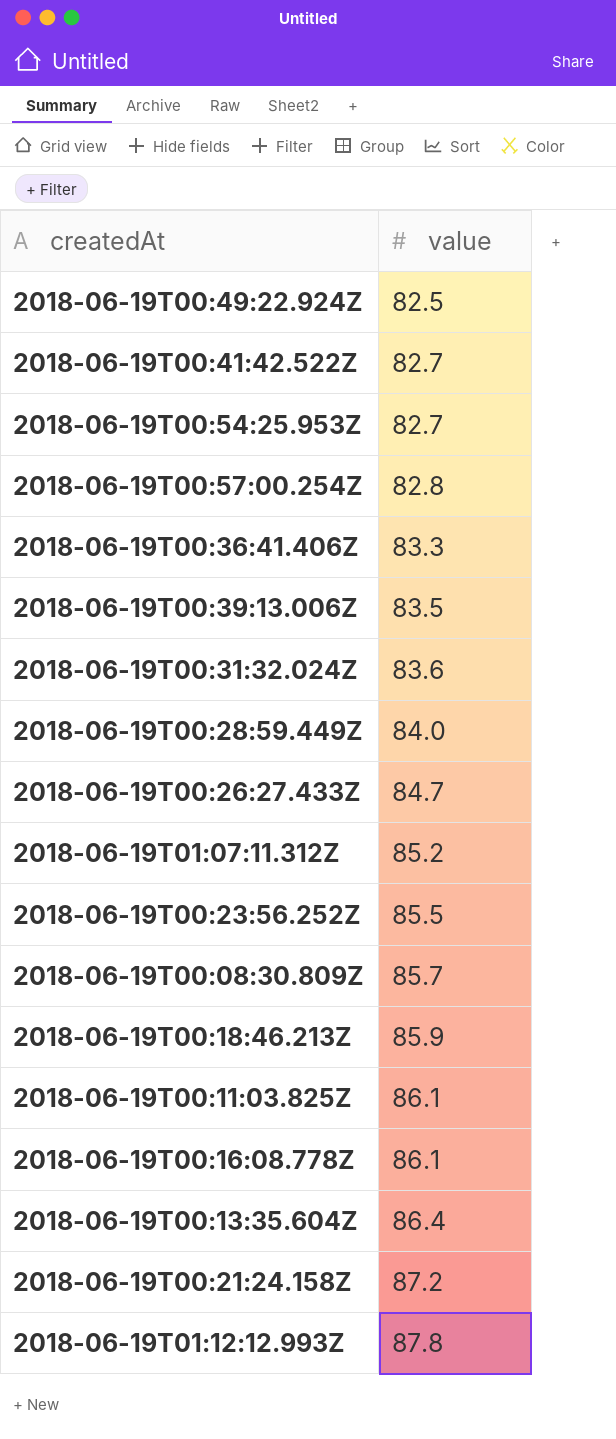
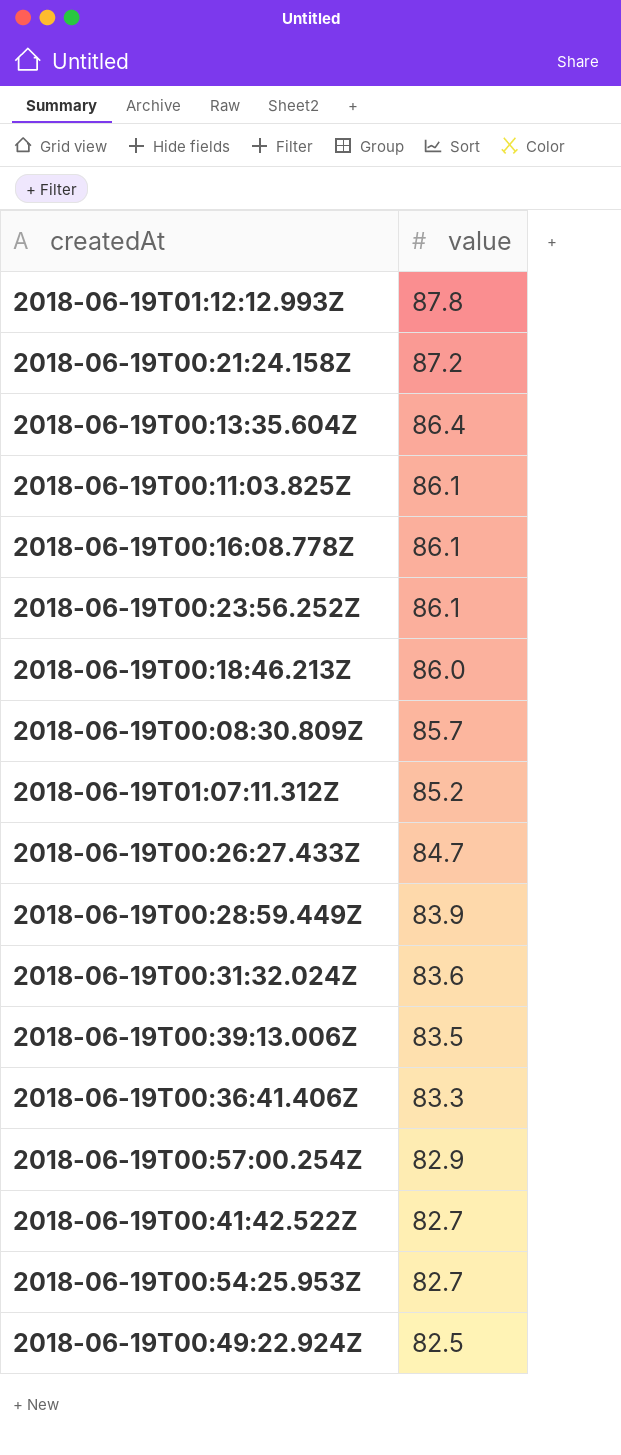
row order: value ascending -> value descending
2018-06-19T00:23:56.252Z | value: 85.5 -> 86.1
2018-06-19T00:18:46.213Z | value: 85.9 -> 86.0
2018-06-19T00:28:59.449Z | value: 84.0 -> 83.9
2018-06-19T00:57:00.254Z | value: 82.8 -> 82.9

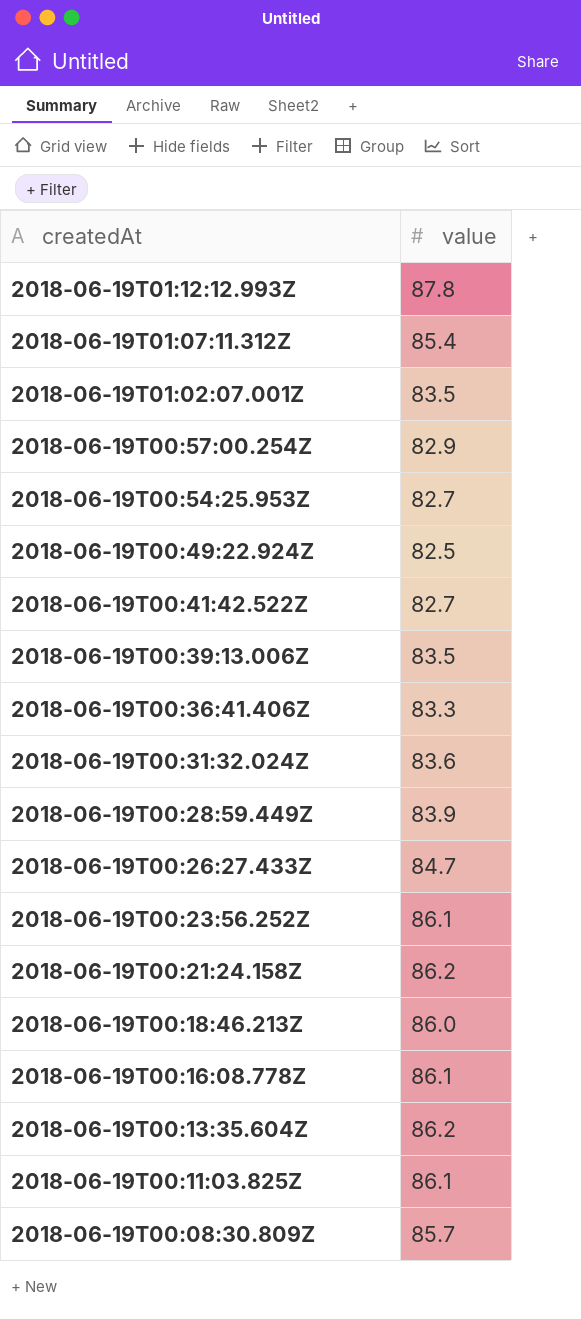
row order: value descending -> createdAt descending
2018-06-19T01:07:11.312Z | value: 85.2 -> 85.4
row 2018-06-19T01:02:07.001Z: none -> 83.5
2018-06-19T00:21:24.158Z | value: 87.2 -> 86.2
2018-06-19T00:13:35.604Z | value: 86.4 -> 86.2

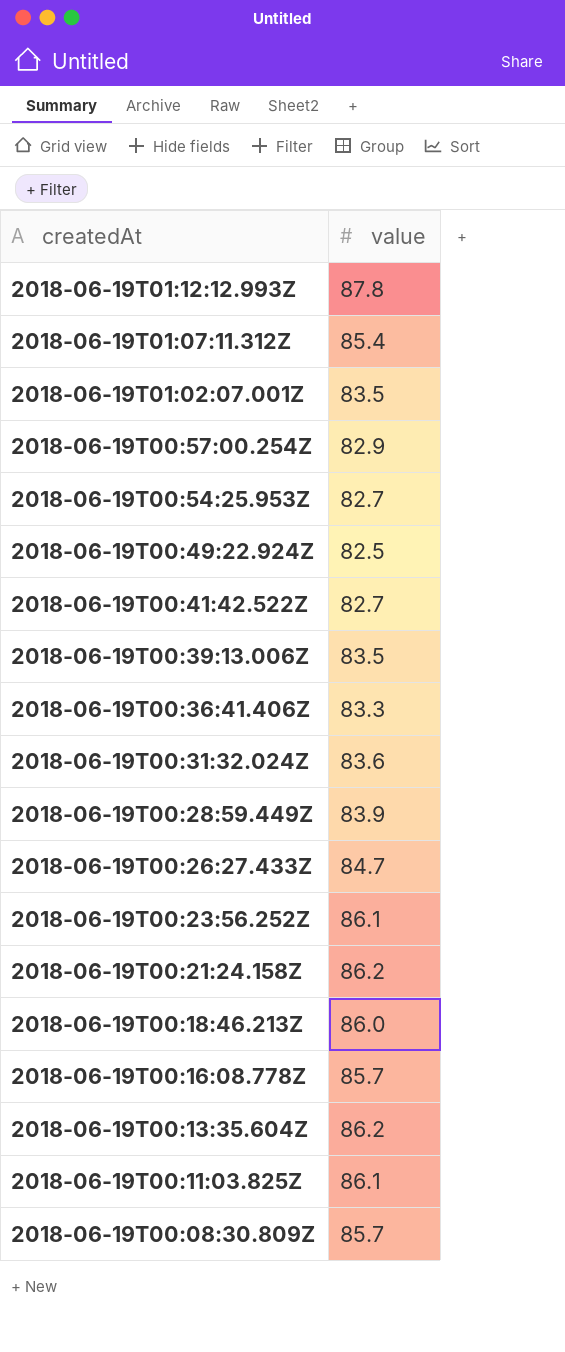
2018-06-19T00:16:08.778Z | value: 86.1 -> 85.7

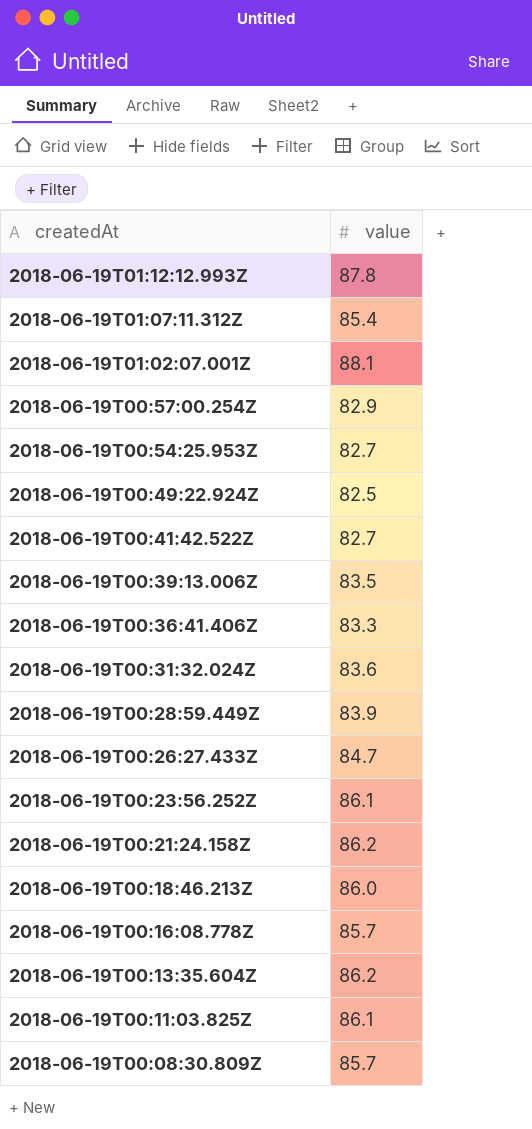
2018-06-19T01:02:07.001Z | value: 83.5 -> 88.1

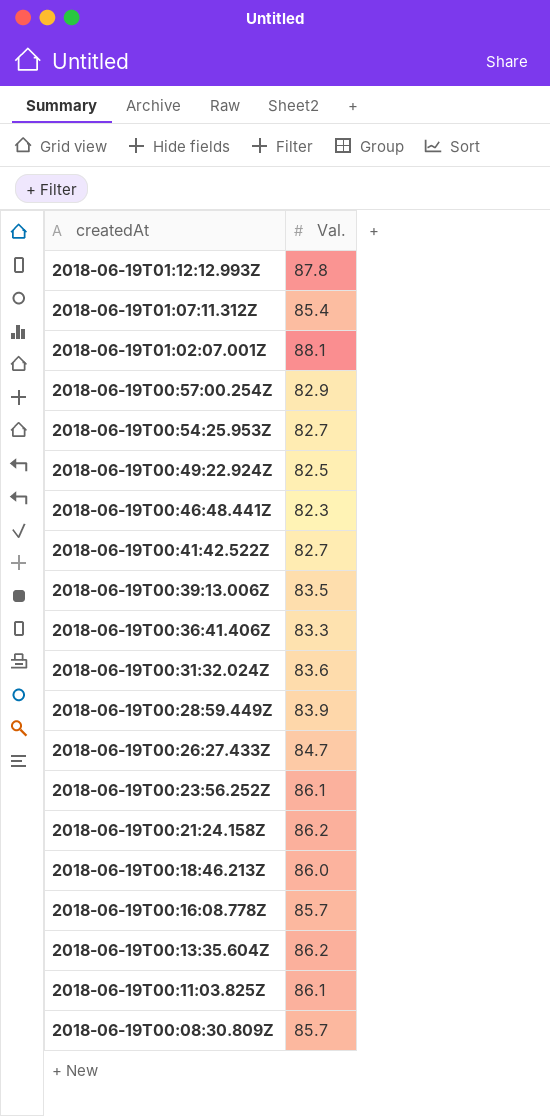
column name: value -> Val.
row 2018-06-19T00:46:48.441Z: none -> 82.3

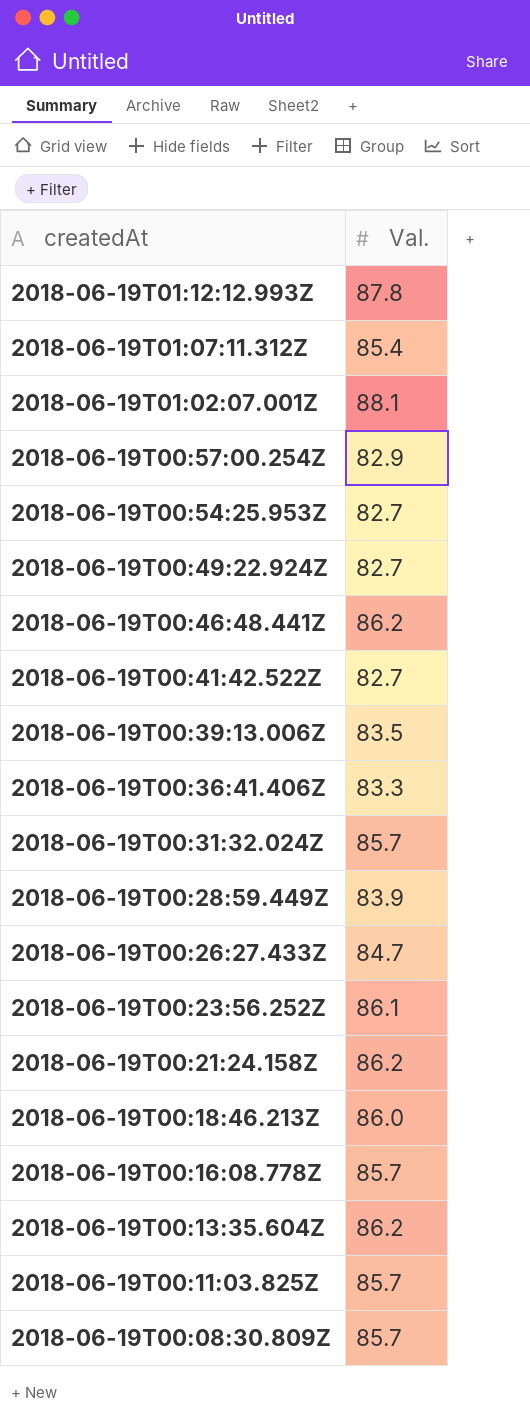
2018-06-19T00:49:22.924Z | Val.: 82.5 -> 82.7
2018-06-19T00:46:48.441Z | Val.: 82.3 -> 86.2
2018-06-19T00:31:32.024Z | Val.: 83.6 -> 85.7
2018-06-19T00:11:03.825Z | Val.: 86.1 -> 85.7

